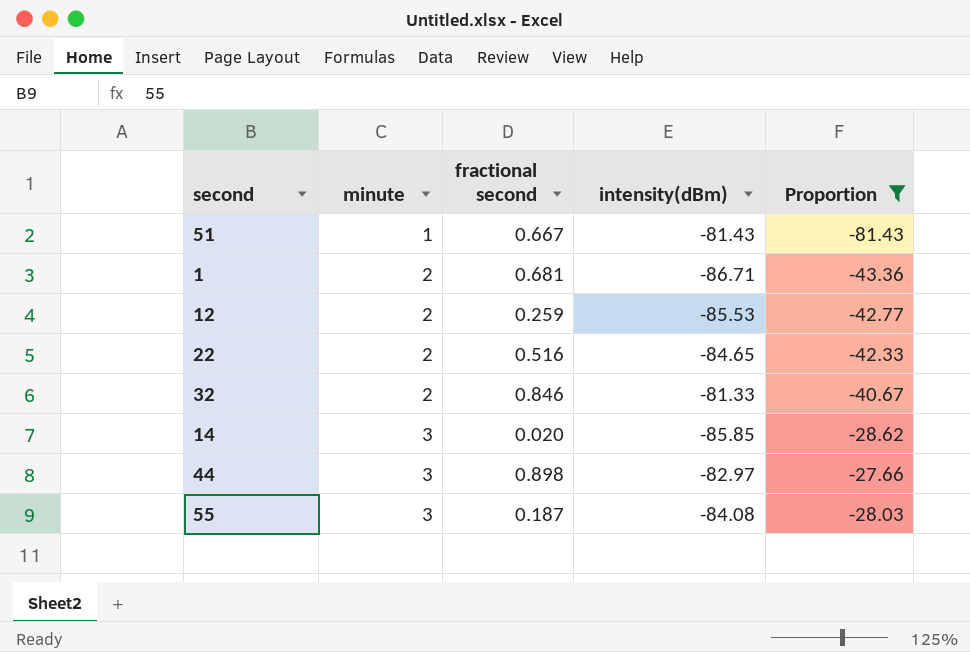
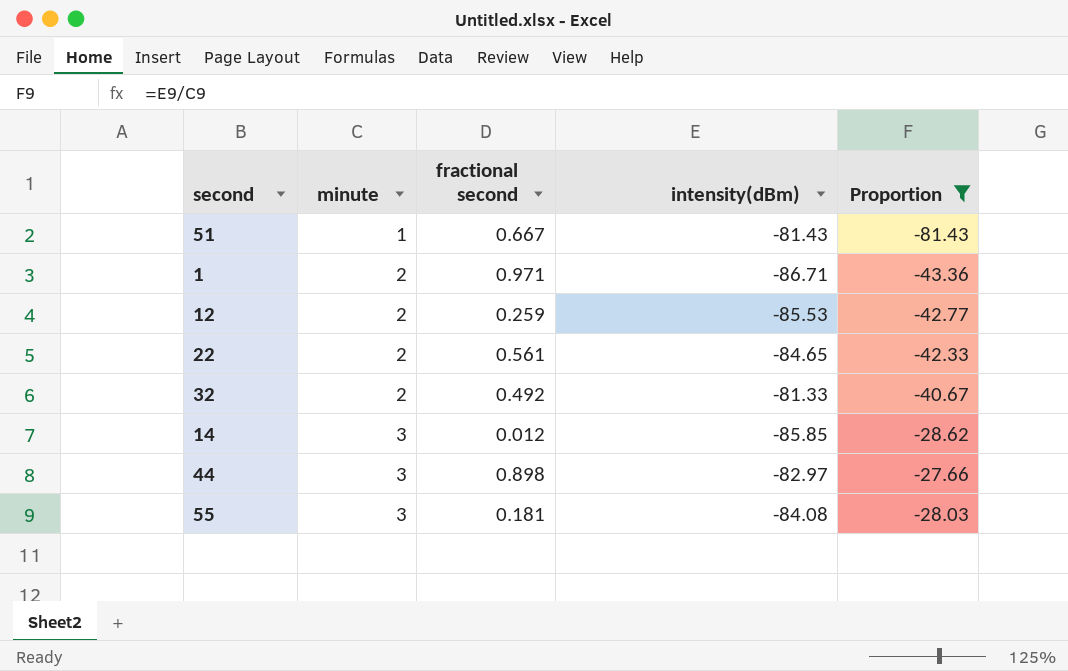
1 | fractional second: 0.681 -> 0.971
22 | fractional second: 0.516 -> 0.561
32 | fractional second: 0.846 -> 0.492
14 | fractional second: 0.020 -> 0.012
55 | fractional second: 0.187 -> 0.181

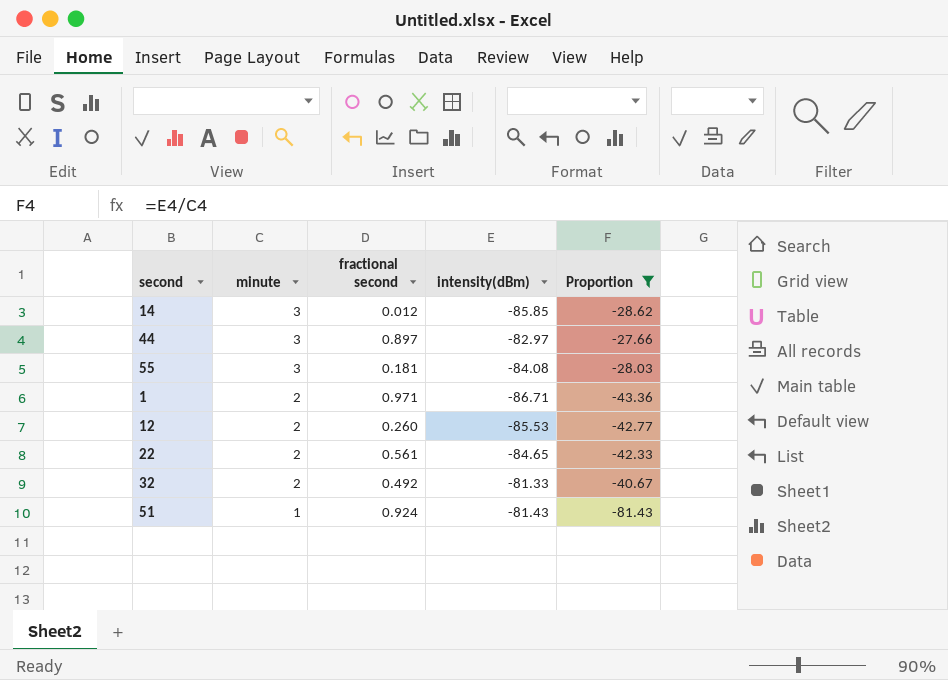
row order: minute ascending -> minute descending
44 | fractional second: 0.898 -> 0.897
12 | fractional second: 0.259 -> 0.260
51 | fractional second: 0.667 -> 0.924

